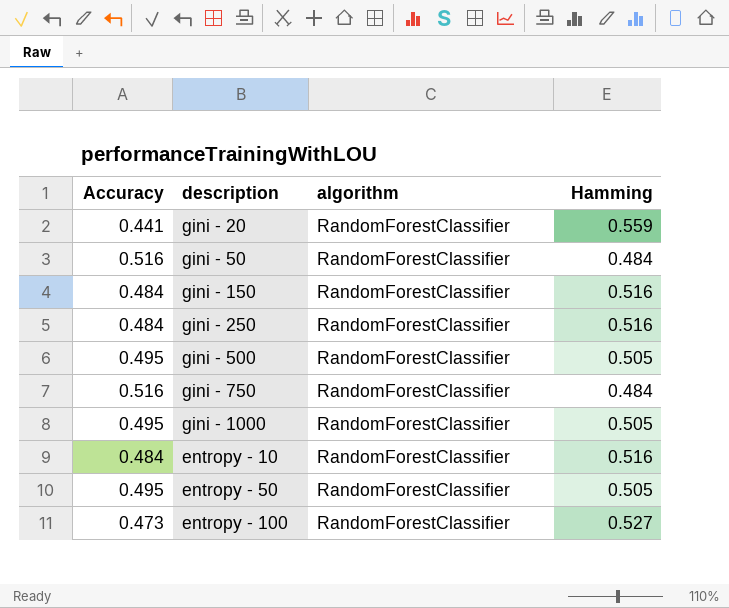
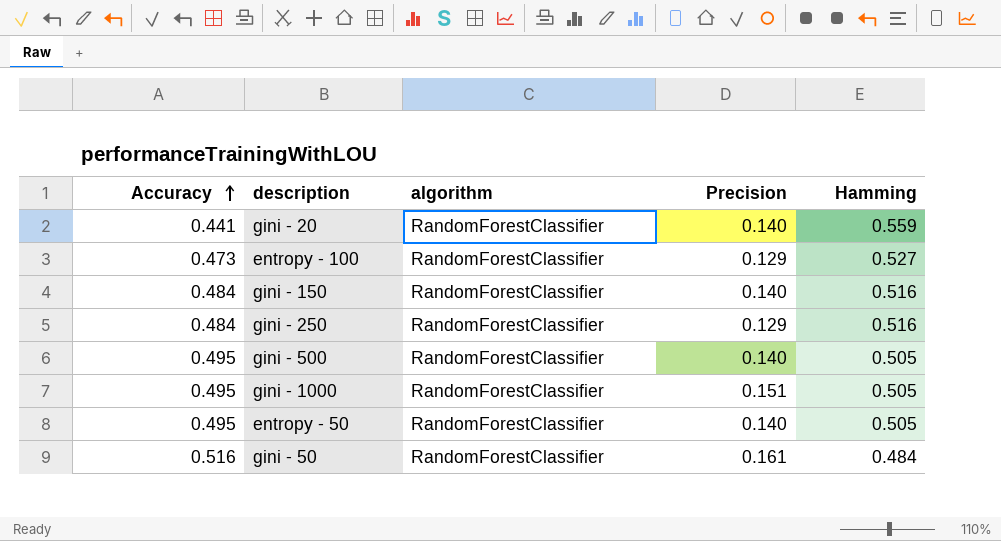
row order: none -> Accuracy ascending
column Precision | position: none -> 4
row gini - 750: 0.516 | RandomForestClassifier | 0.484 -> none
row entropy - 10: 0.484 | RandomForestClassifier | 0.516 -> none

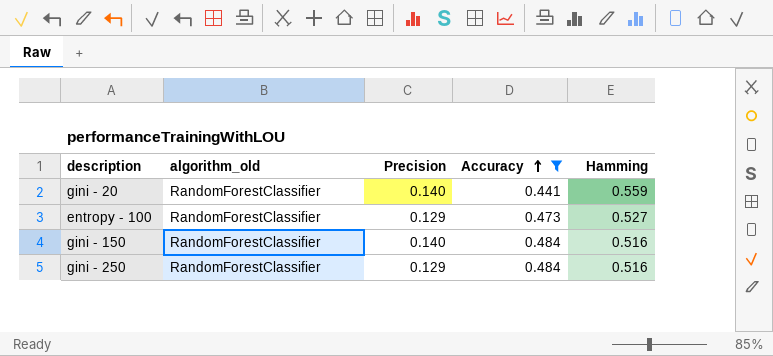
filter: none -> Accuracy <= 0.484
column name: algorithm -> algorithm_old
column Accuracy | position: 1 -> 4

